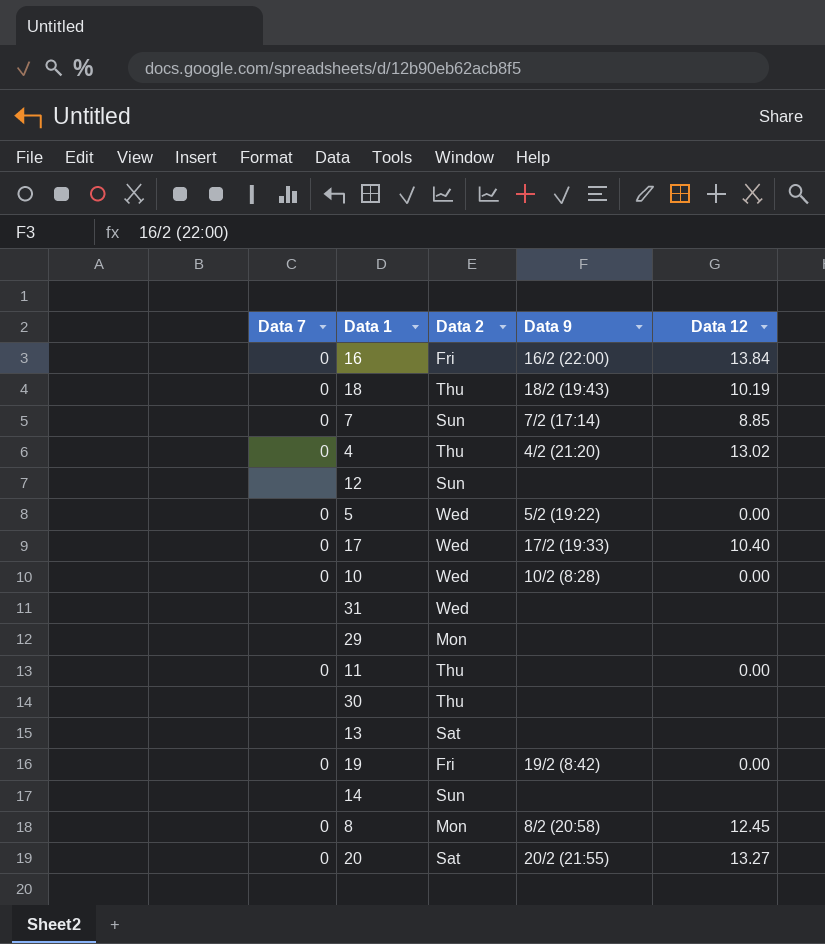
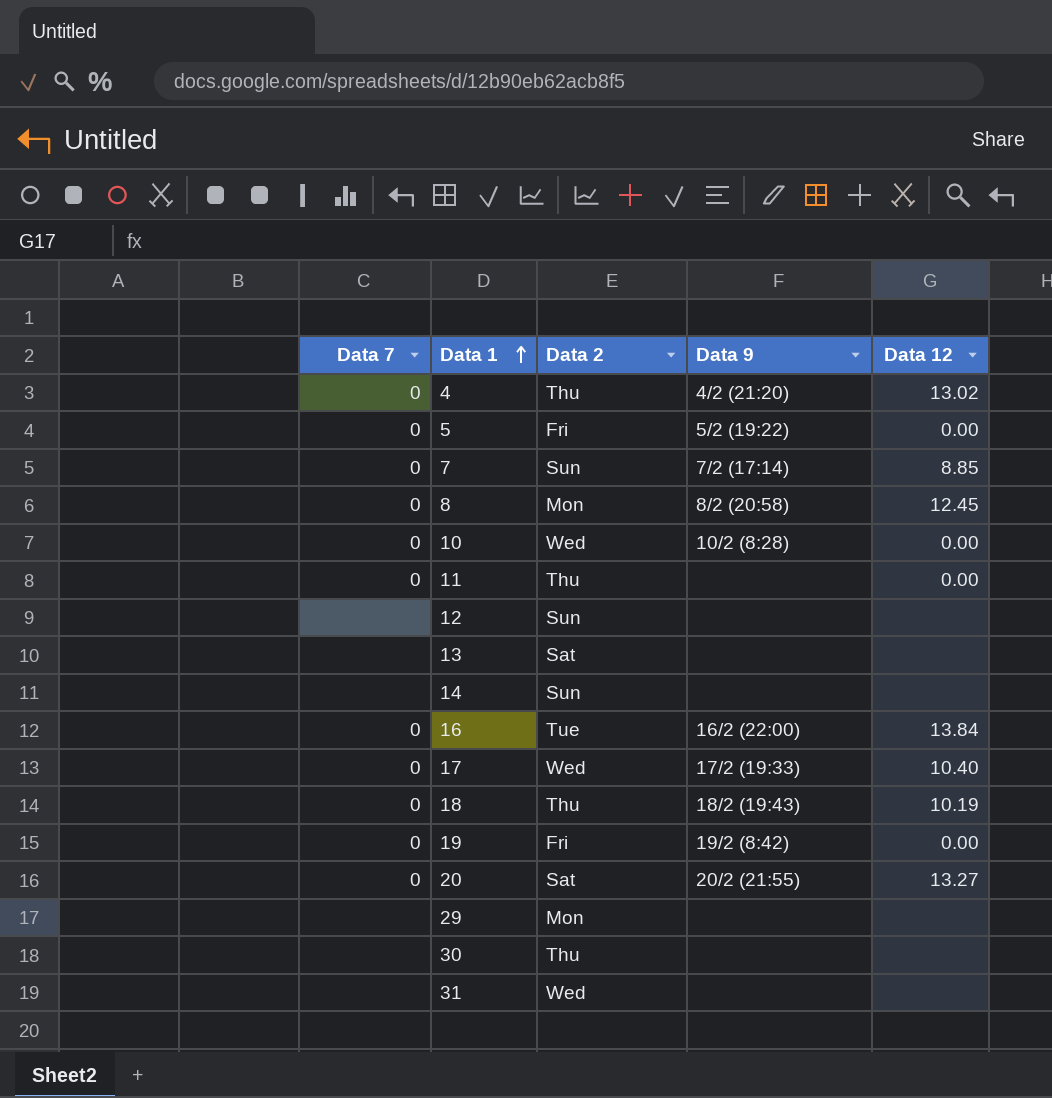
row order: none -> Data 1 ascending
5 | Data 2: Wed -> Fri
16 | Data 2: Fri -> Tue

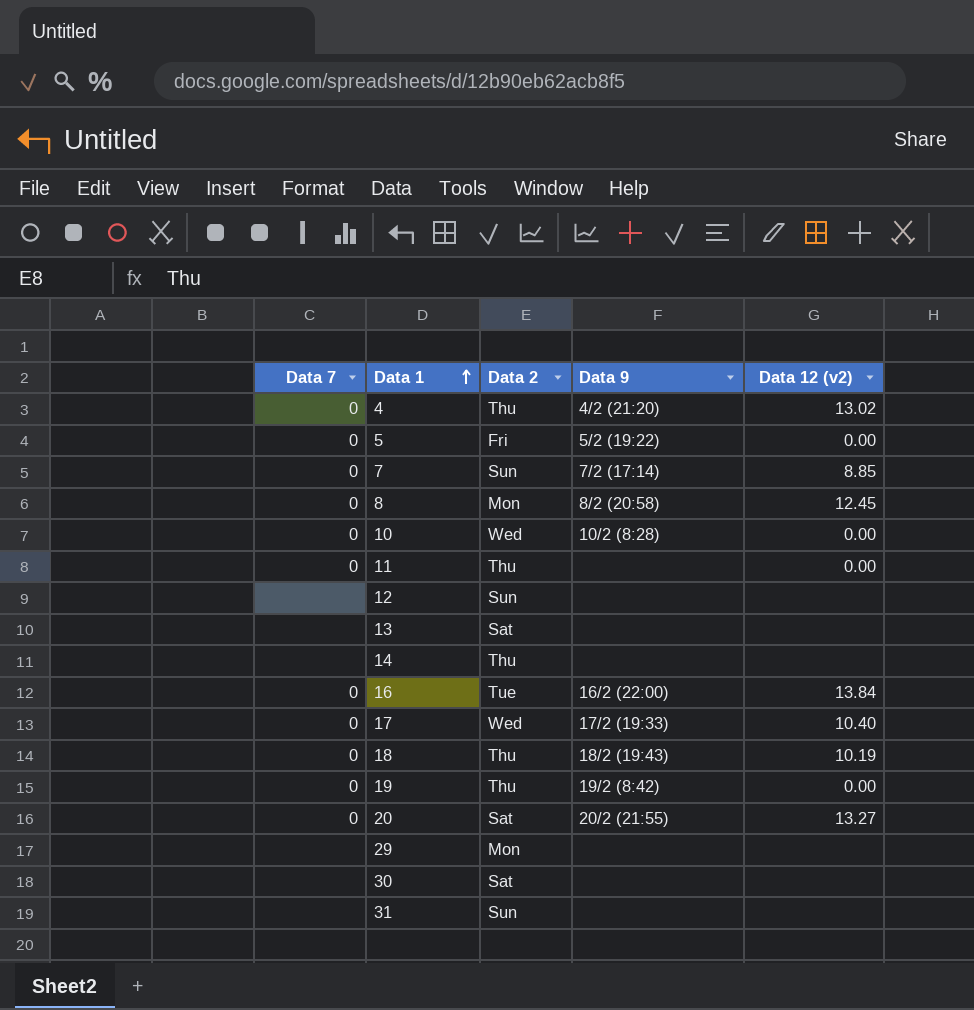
column name: Data 12 -> Data 12 (v2)
14 | Data 2: Sun -> Thu
19 | Data 2: Fri -> Thu
30 | Data 2: Thu -> Sat
31 | Data 2: Wed -> Sun

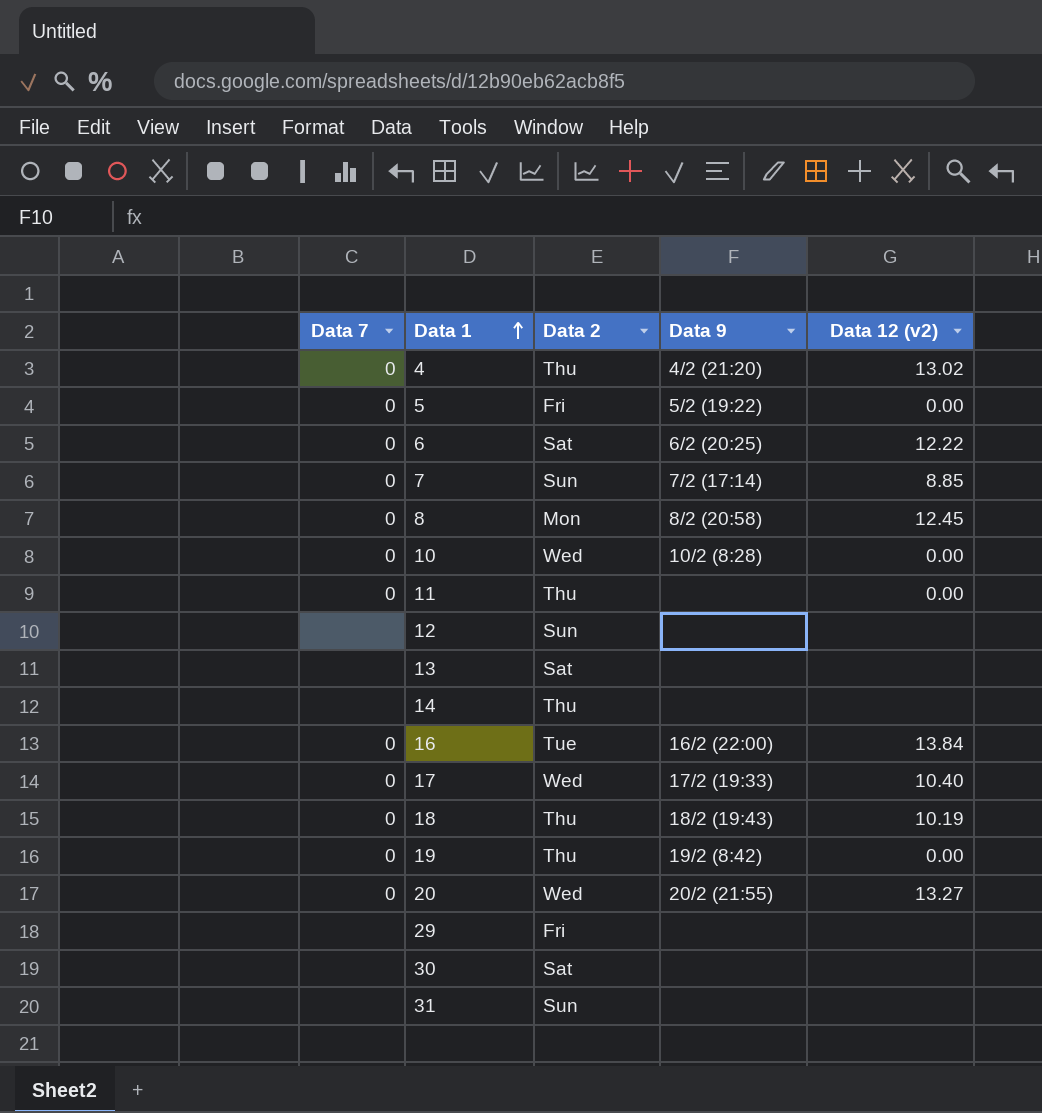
row 6: none -> 0 | Sat | 6/2 (20:25) | 12.22
20 | Data 2: Sat -> Wed
29 | Data 2: Mon -> Fri

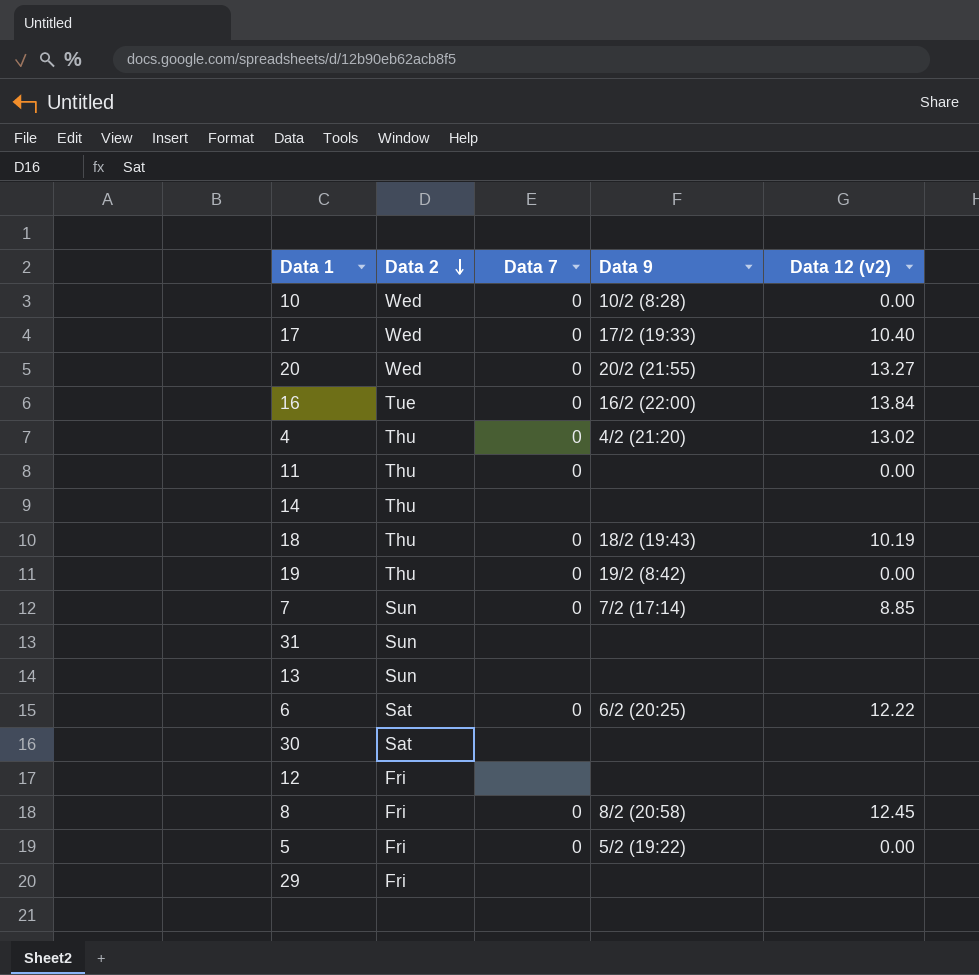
row order: Data 1 ascending -> Data 2 descending
column Data 7 | position: 1 -> 3
13 | Data 2: Sat -> Sun
12 | Data 2: Sun -> Fri
8 | Data 2: Mon -> Fri

